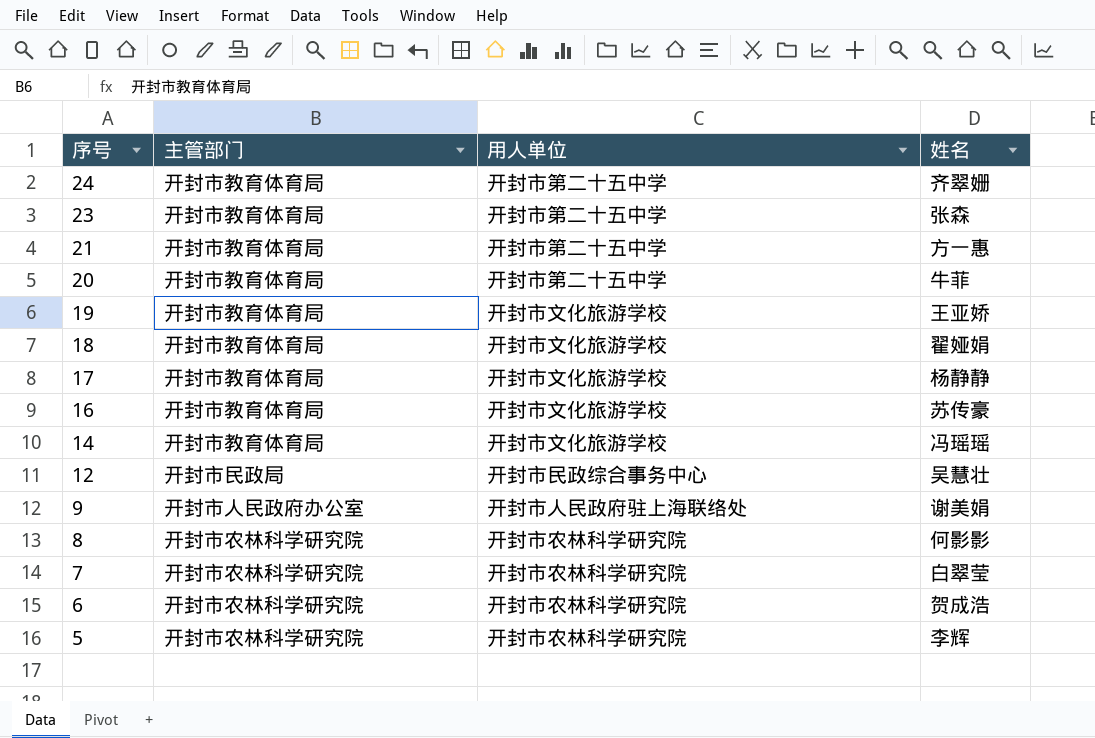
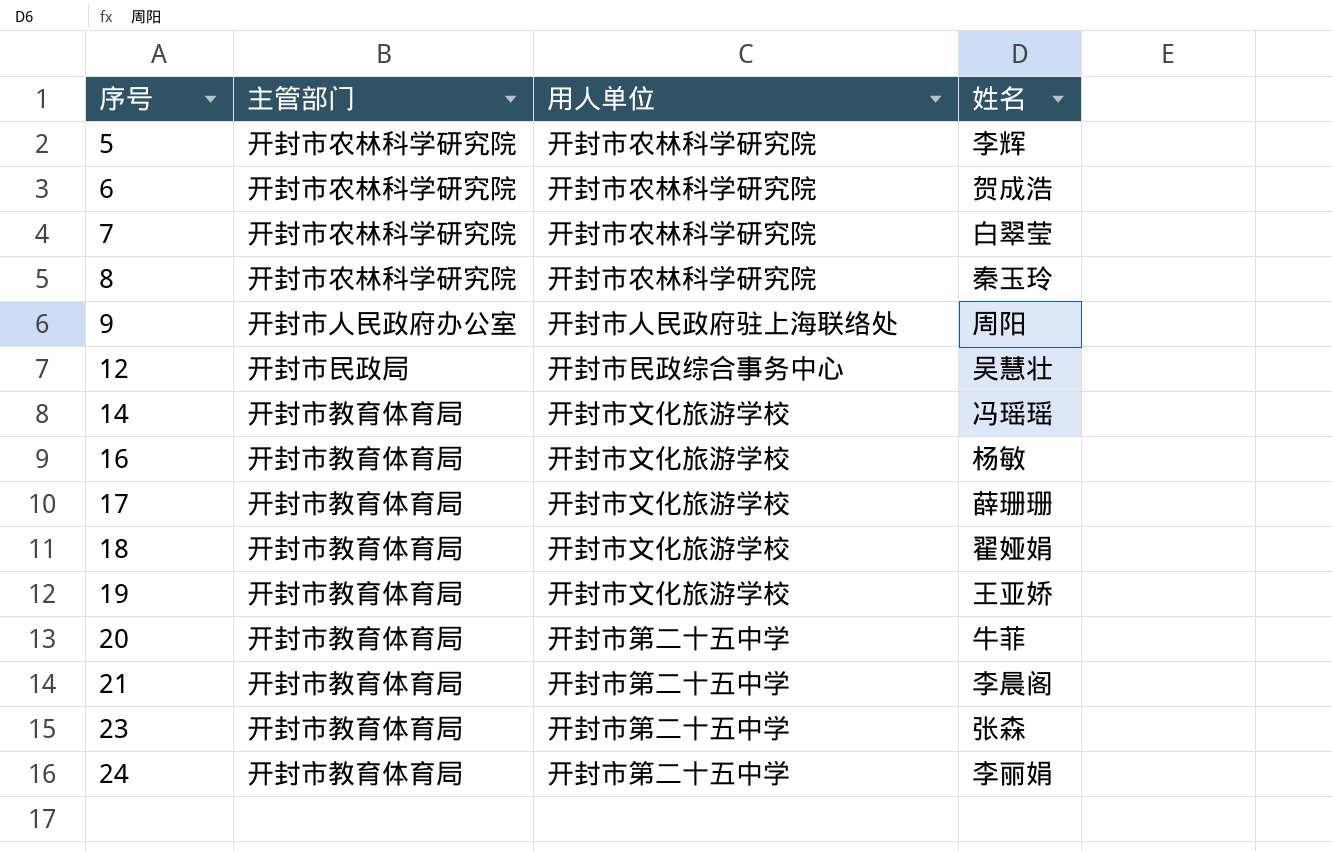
row order: 序号 descending -> 序号 ascending
8 | 姓名: 何影影 -> 秦玉玲
9 | 姓名: 谢美娟 -> 周阳
16 | 姓名: 苏传豪 -> 杨敏
17 | 姓名: 杨静静 -> 薛珊珊
21 | 姓名: 方一惠 -> 李晨阁
24 | 姓名: 齐翠姗 -> 李丽娟

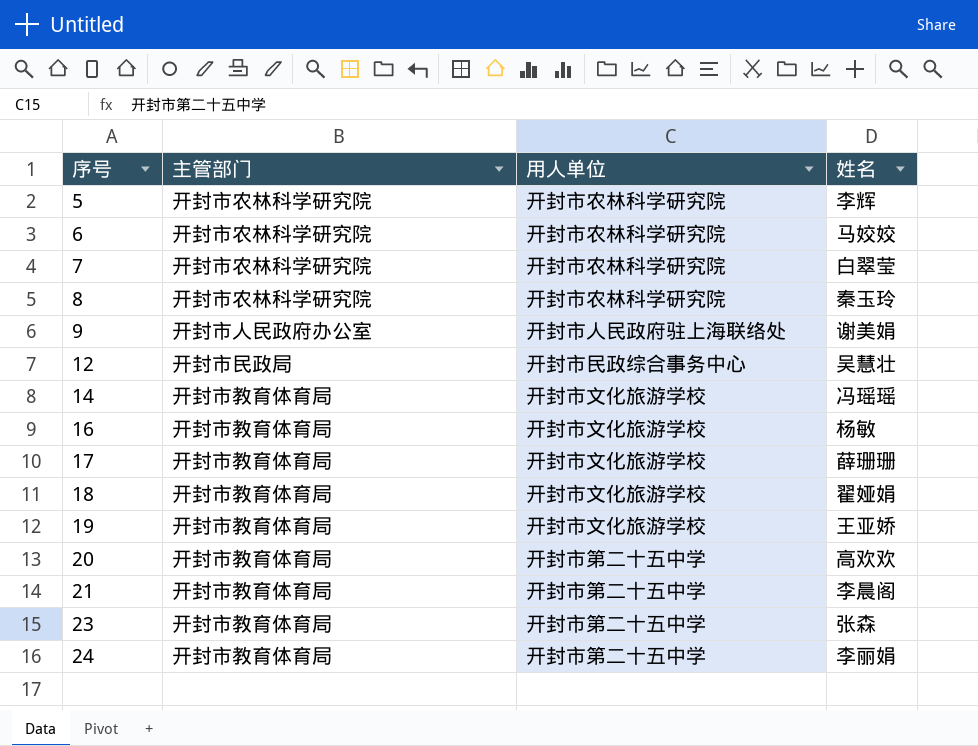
6 | 姓名: 贺成浩 -> 马姣姣
9 | 姓名: 周阳 -> 谢美娟
20 | 姓名: 牛菲 -> 高欢欢

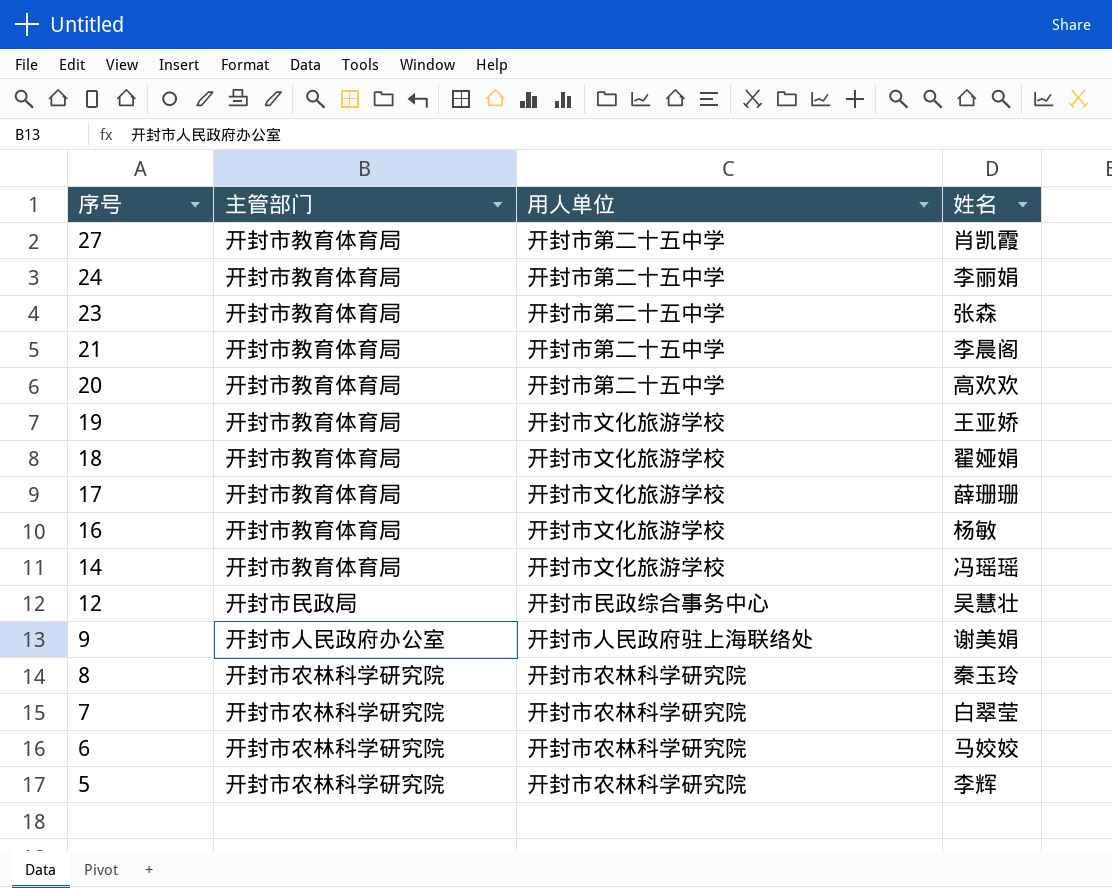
row order: 序号 ascending -> 序号 descending
row 27: none -> 开封市教育体育局 | 开封市第二十五中学 | 肖凯霞

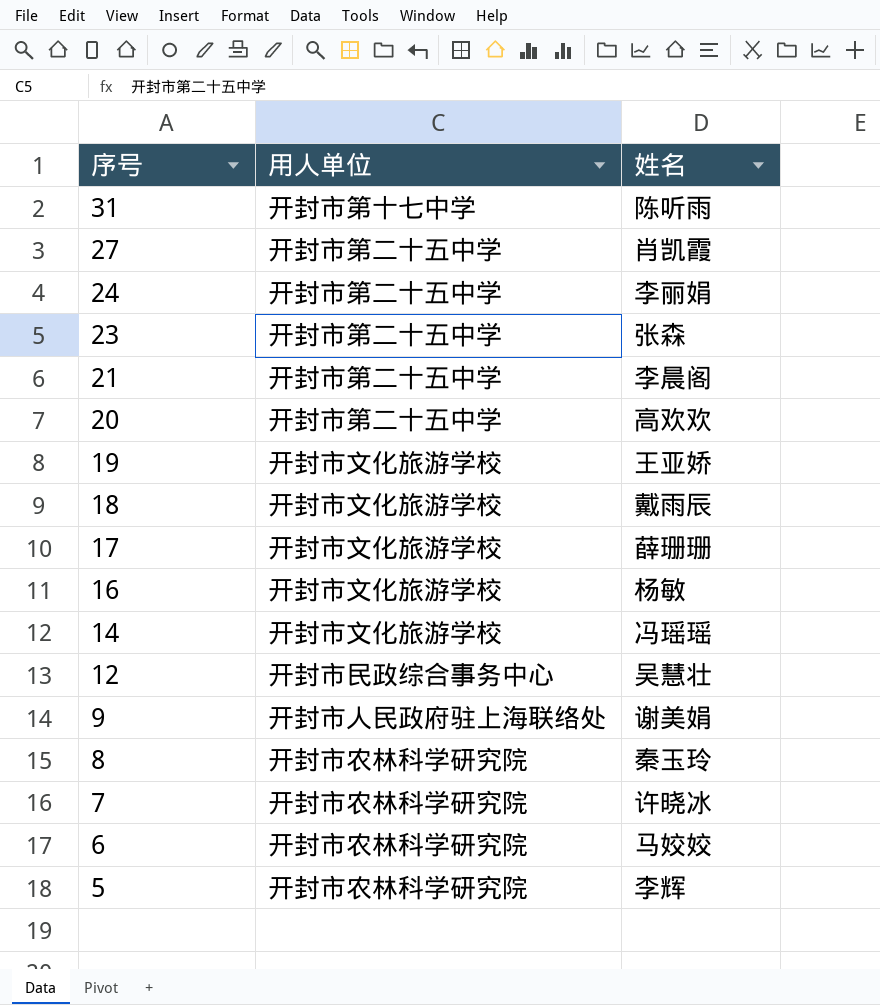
column 主管部门 | position: 2 -> none
row 31: none -> 开封市第十七中学 | 陈听雨
18 | 姓名: 翟娅娟 -> 戴雨辰
7 | 姓名: 白翠莹 -> 许晓冰

